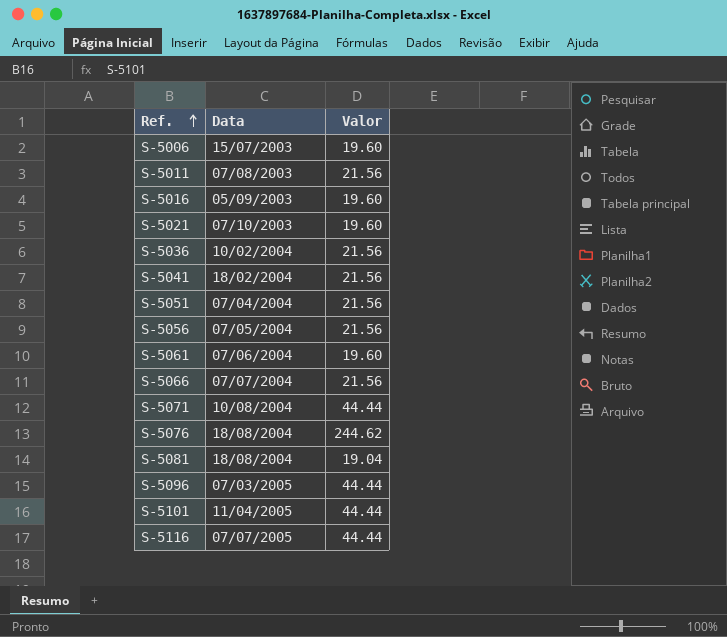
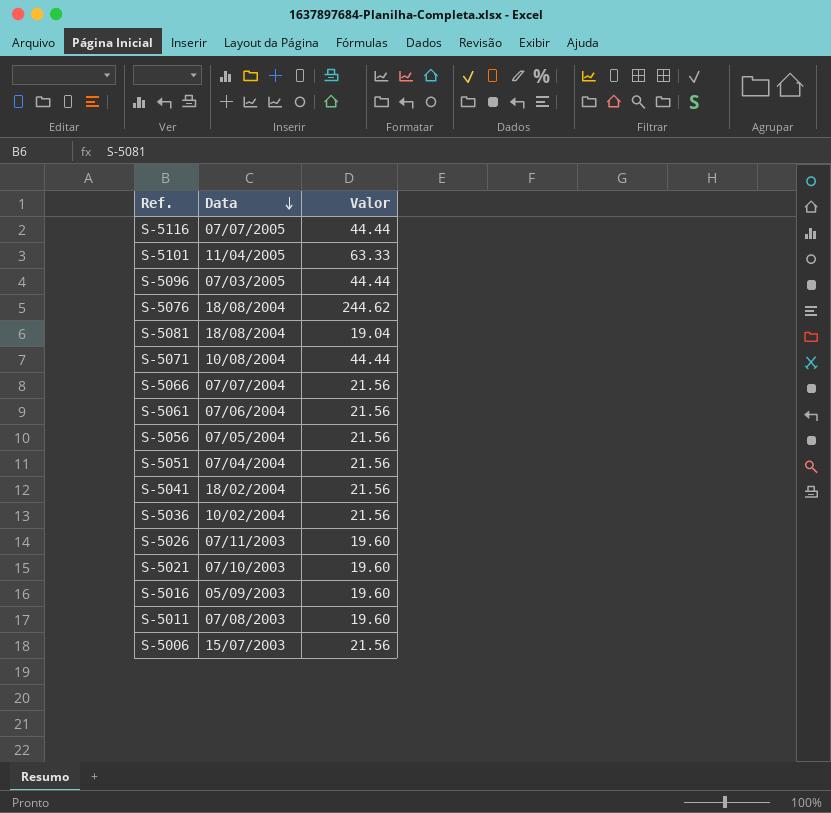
row order: Ref. ascending -> Data descending
S-5101 | Valor: 44.44 -> 63.33
S-5061 | Valor: 19.60 -> 21.56
row S-5026: none -> 07/11/2003 | 19.60
S-5011 | Valor: 21.56 -> 19.60
S-5006 | Valor: 19.60 -> 21.56

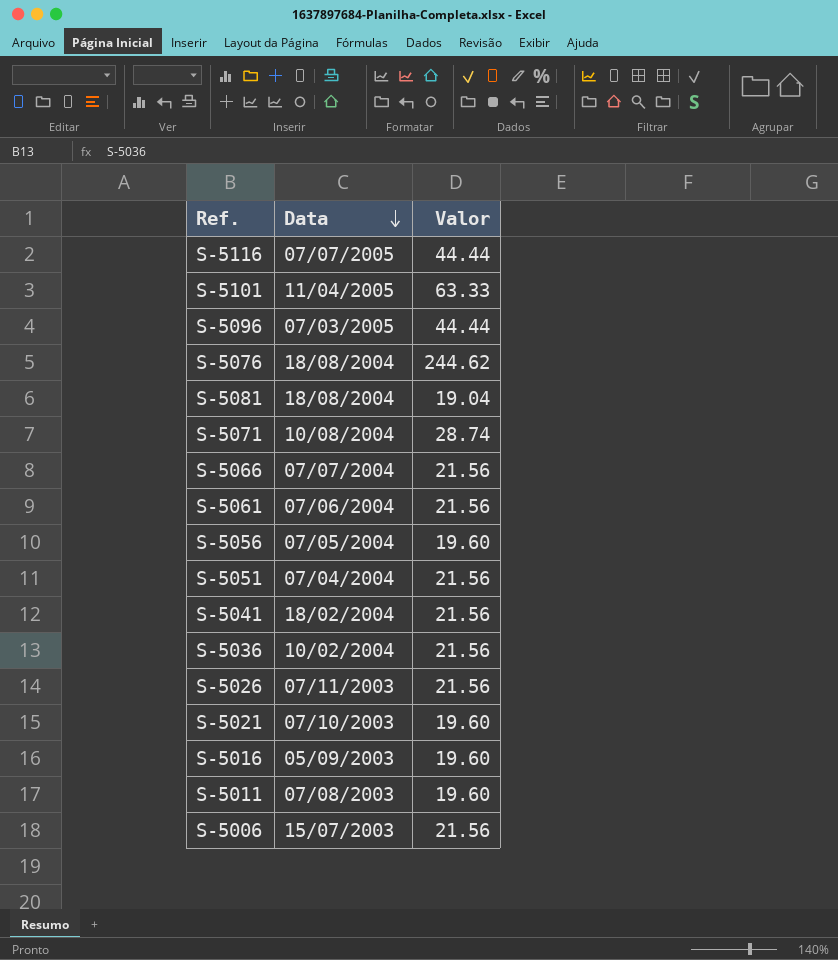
S-5071 | Valor: 44.44 -> 28.74
S-5056 | Valor: 21.56 -> 19.60
S-5026 | Valor: 19.60 -> 21.56

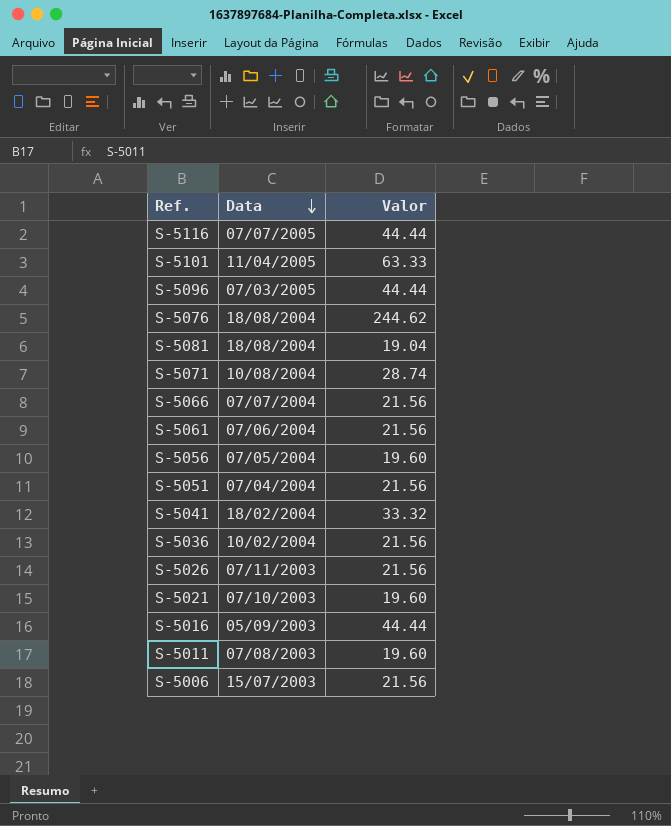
S-5041 | Valor: 21.56 -> 33.32
S-5016 | Valor: 19.60 -> 44.44

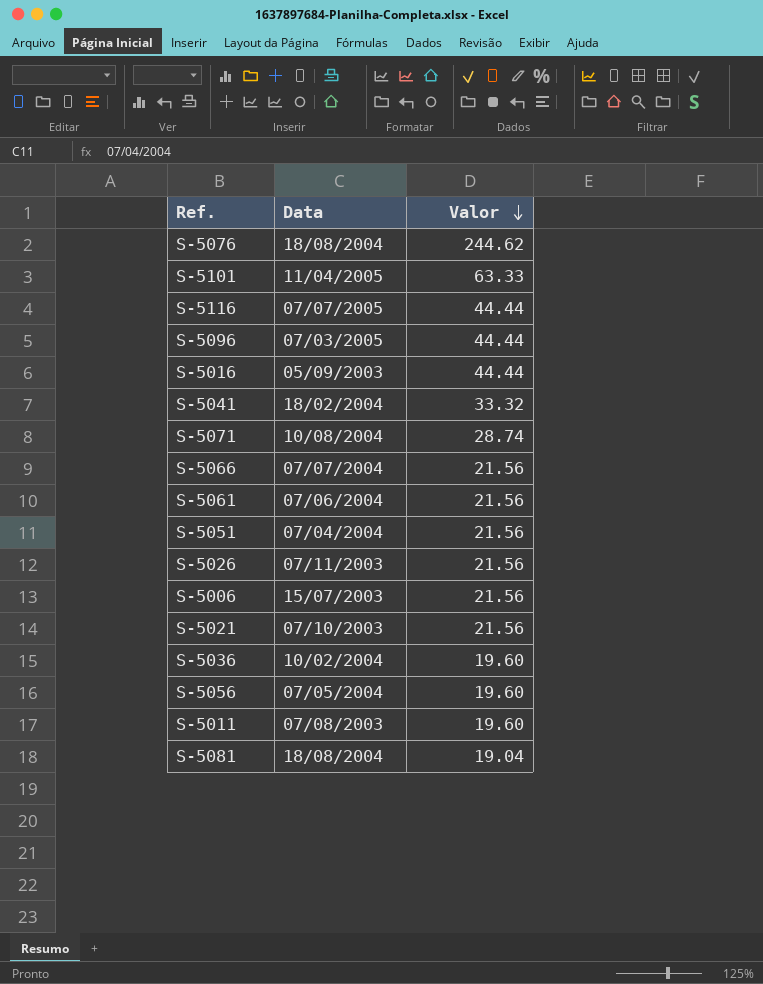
row order: Data descending -> Valor descending
S-5021 | Valor: 19.60 -> 21.56
S-5036 | Valor: 21.56 -> 19.60

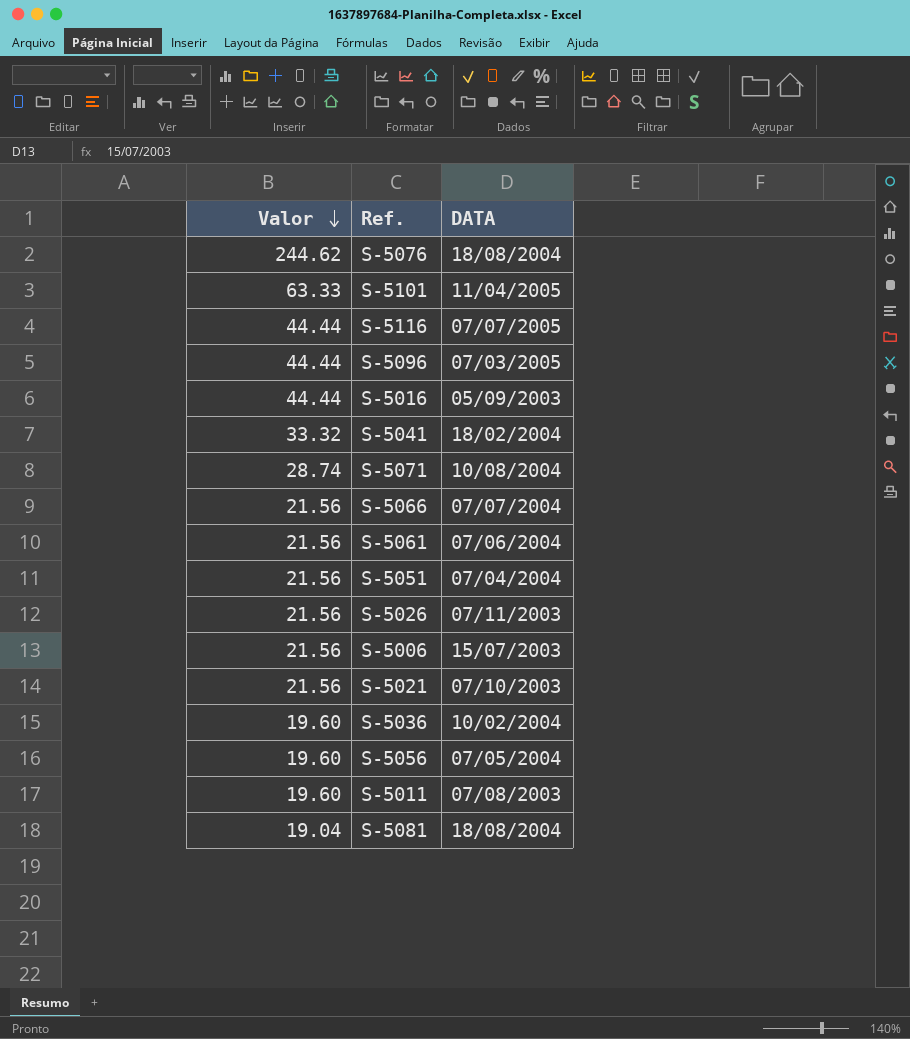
column Valor | position: 3 -> 1
column name: Data -> DATA

